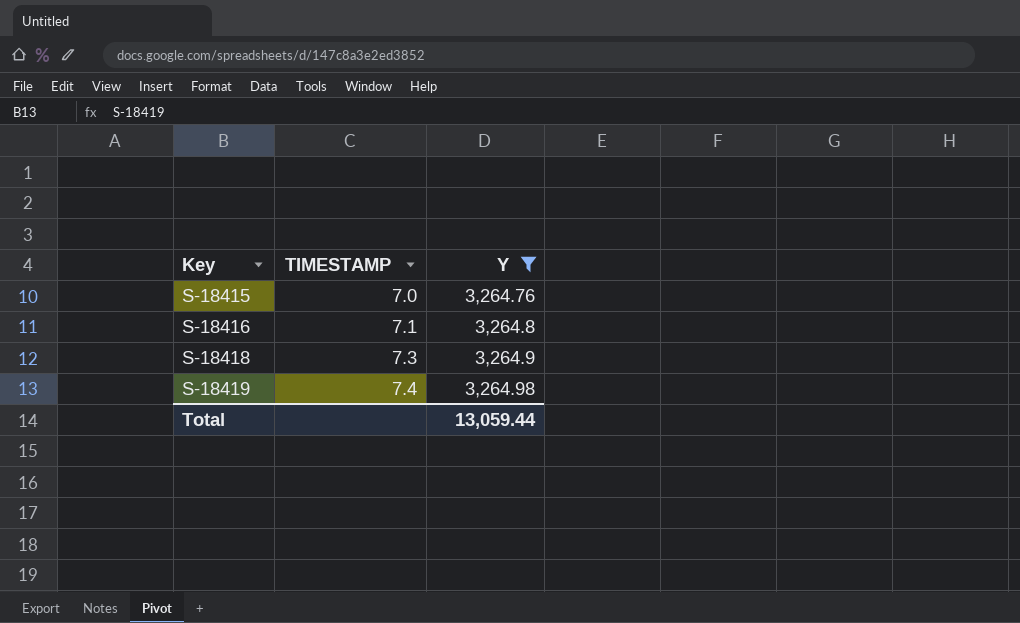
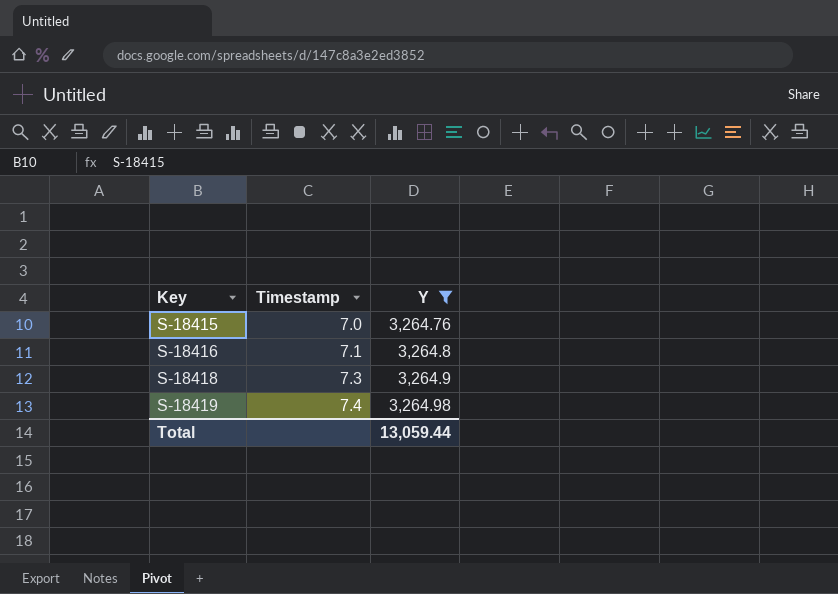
column name: TIMESTAMP -> Timestamp

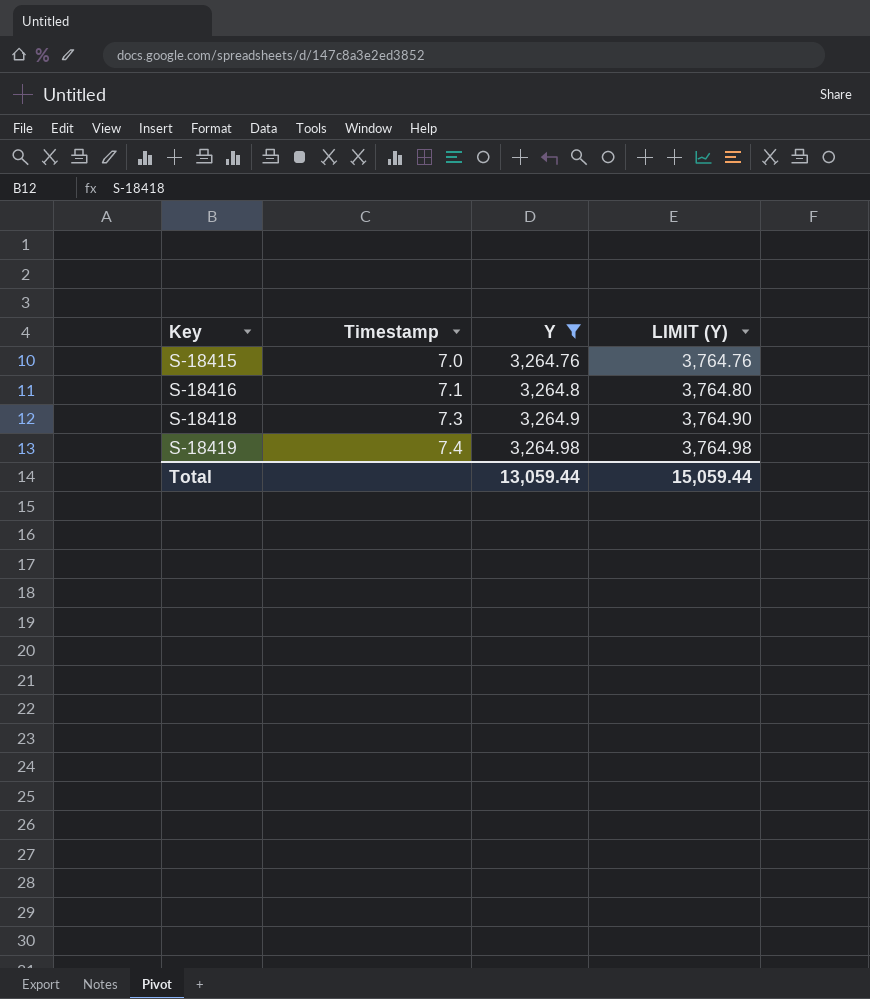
column LIMIT (Y) | formula: none -> [Y] + 500

